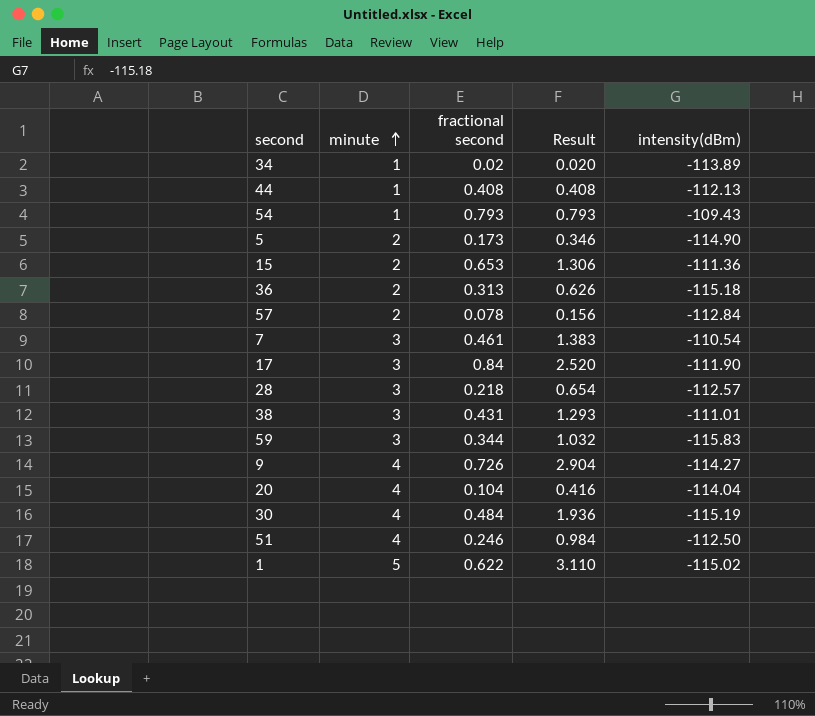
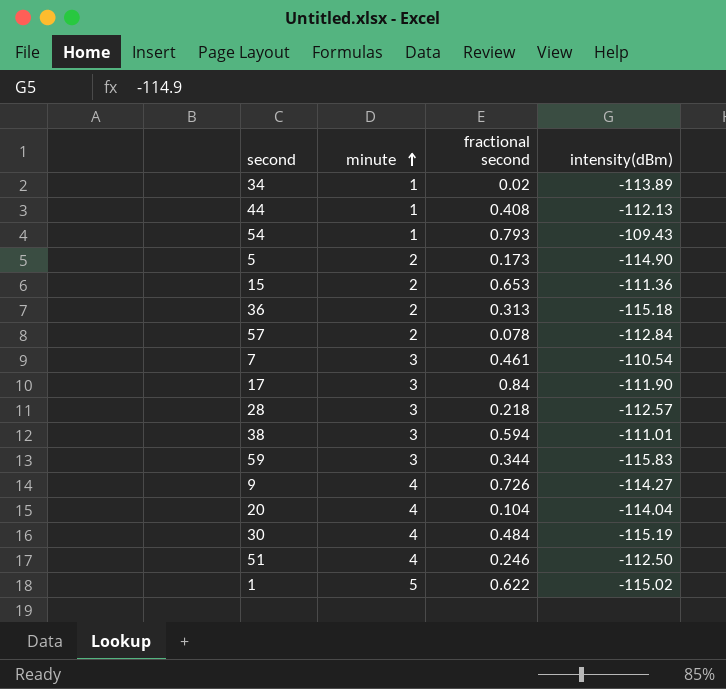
column Result | formula: [minute] * [fractional second] -> none
38 | fractional second: 0.431 -> 0.594

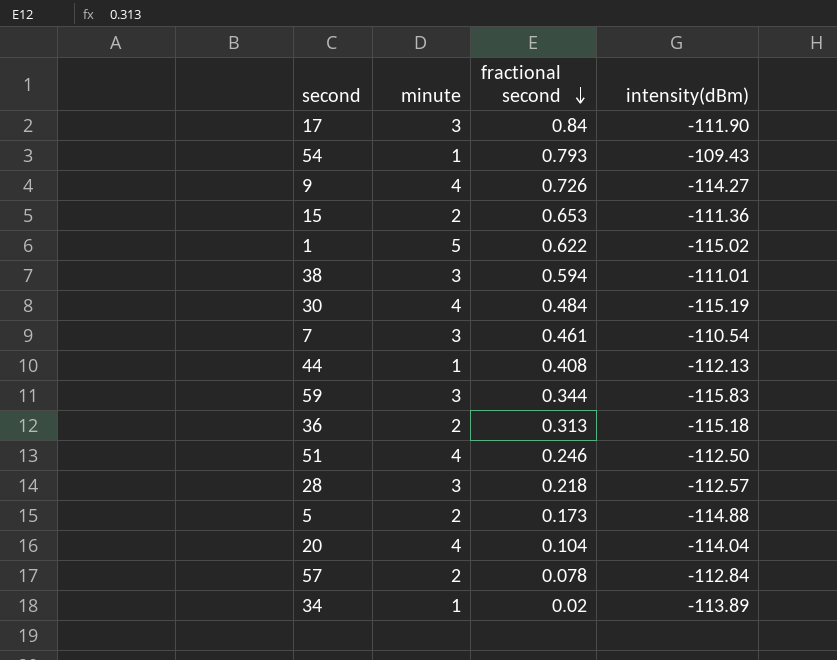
row order: minute ascending -> fractional second descending
5 | intensity(dBm): -114.90 -> -114.88

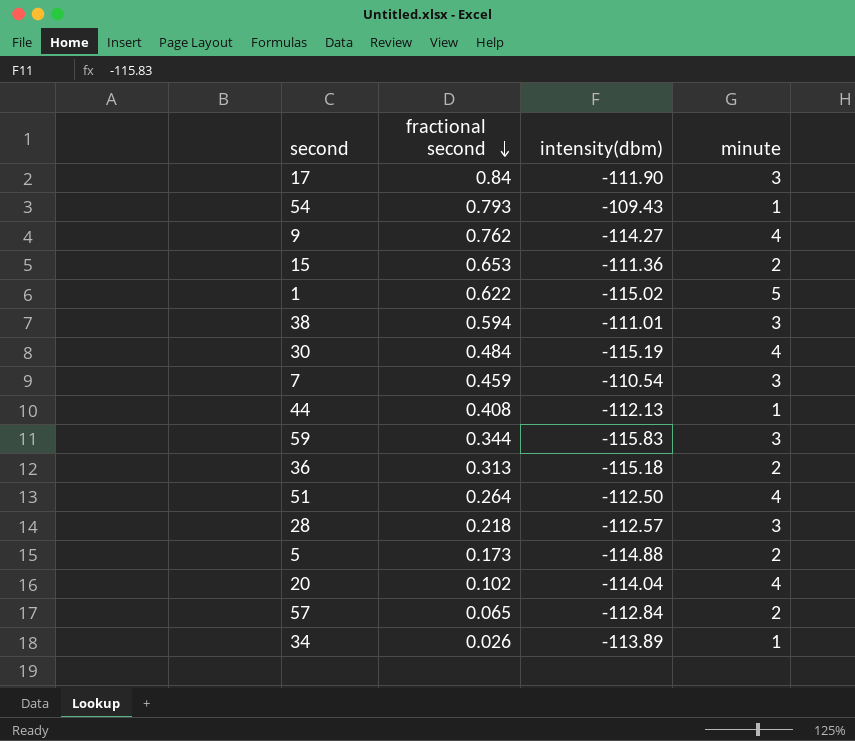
column name: intensity(dBm) -> intensity(dbm)
column minute | position: 2 -> 4
9 | fractional second: 0.726 -> 0.762
7 | fractional second: 0.461 -> 0.459
51 | fractional second: 0.246 -> 0.264
20 | fractional second: 0.104 -> 0.102
57 | fractional second: 0.078 -> 0.065
34 | fractional second: 0.02 -> 0.026

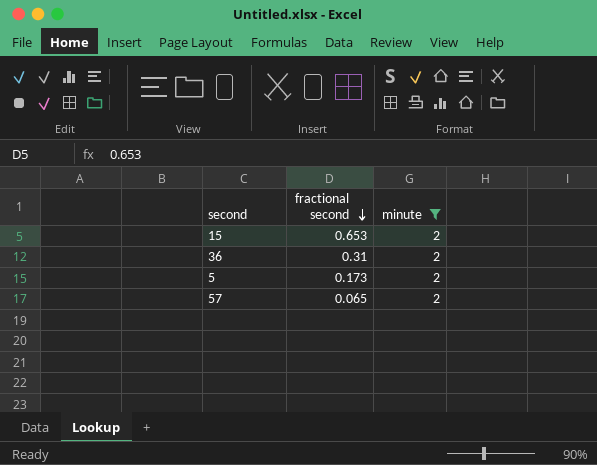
filter: none -> minute = 2
column intensity(dbm) | position: 3 -> none
36 | fractional second: 0.313 -> 0.31

